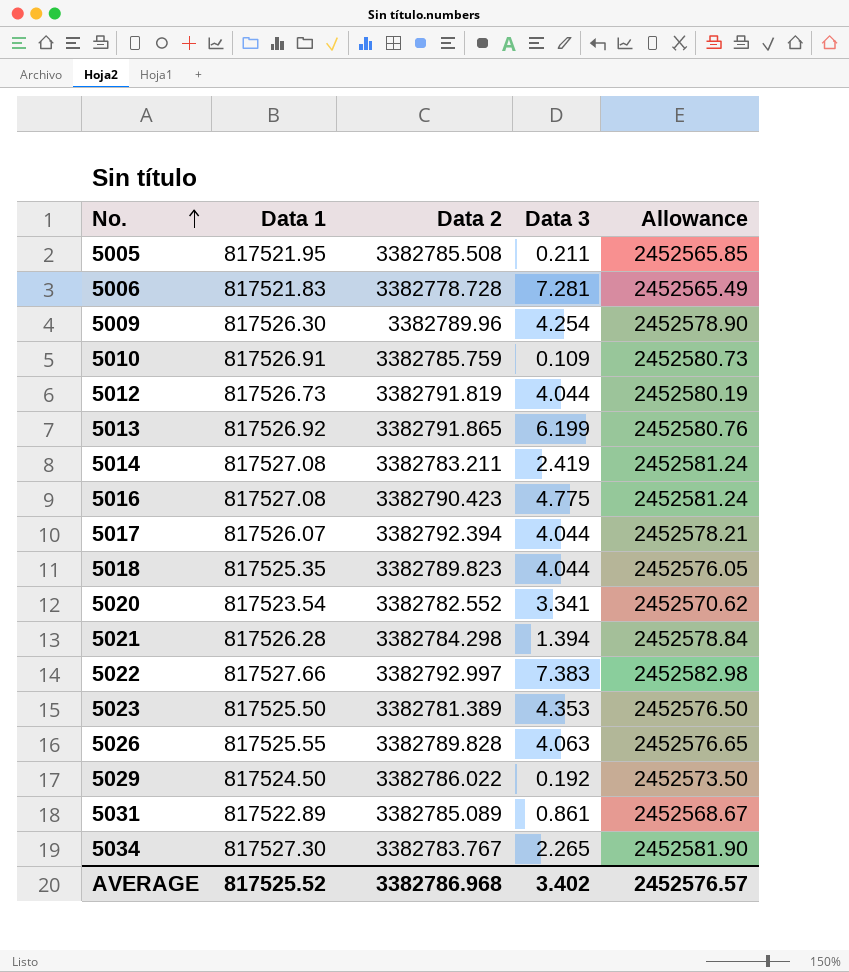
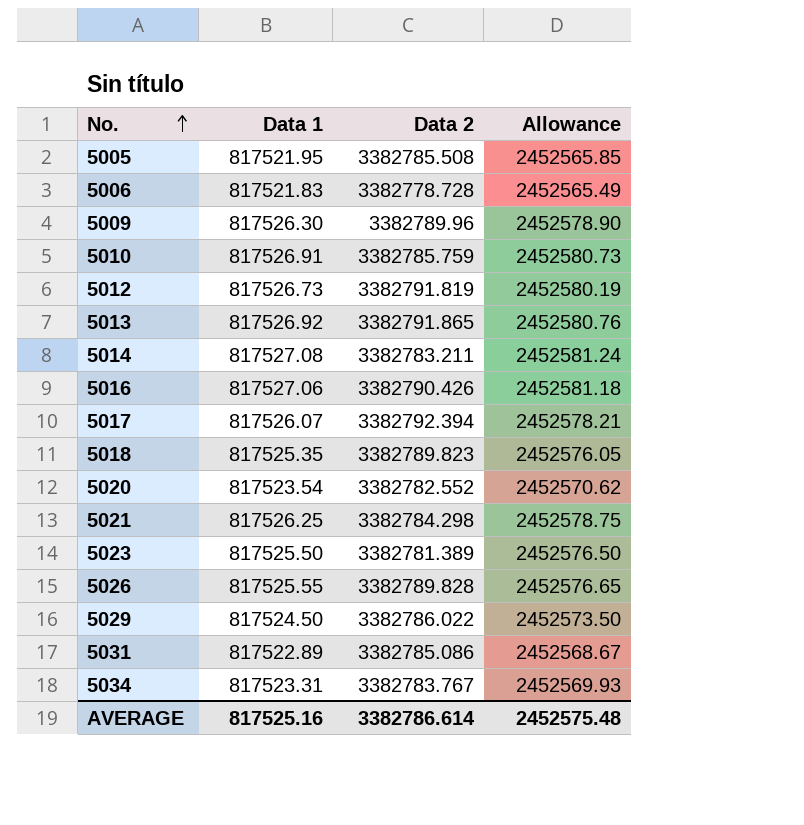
column Data 3 | position: 4 -> none
row 5022: 817527.66 | 3382792.997 | 7.383 | 2452582.98 -> none
5016 | Data 1: 817527.08 -> 817527.06
5016 | Data 2: 3382790.423 -> 3382790.426
5016 | Allowance: 2452581.24 -> 2452581.18
5021 | Data 1: 817526.28 -> 817526.25
5021 | Allowance: 2452578.84 -> 2452578.75
5031 | Data 2: 3382785.089 -> 3382785.086
5034 | Data 1: 817527.30 -> 817523.31
5034 | Allowance: 2452581.90 -> 2452569.93
AVERAGE | Data 1: 817525.52 -> 817525.16
AVERAGE | Data 2: 3382786.968 -> 3382786.614
AVERAGE | Allowance: 2452576.57 -> 2452575.48

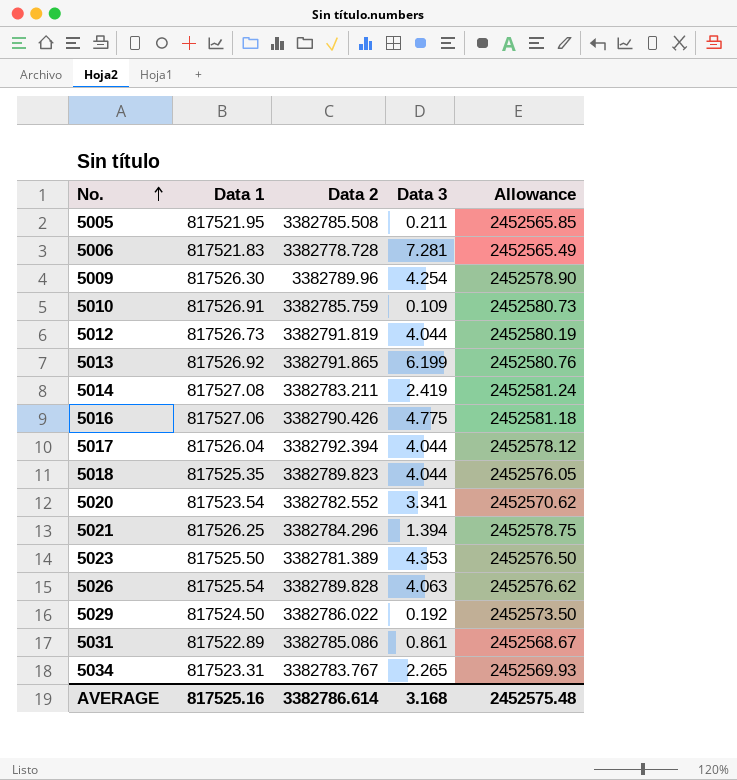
column Data 3 | position: none -> 4
5017 | Data 1: 817526.07 -> 817526.04
5017 | Allowance: 2452578.21 -> 2452578.12
5021 | Data 2: 3382784.298 -> 3382784.296
5026 | Data 1: 817525.55 -> 817525.54
5026 | Allowance: 2452576.65 -> 2452576.62

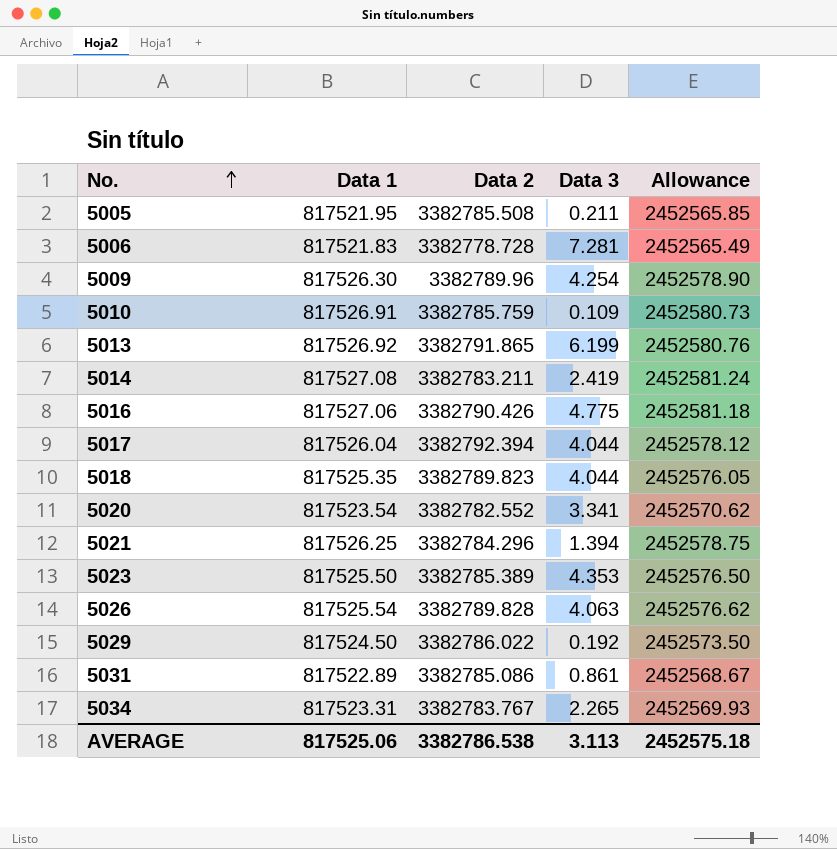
row 5012: 817526.73 | 3382791.819 | 4.044 | 2452580.19 -> none
5023 | Data 2: 3382781.389 -> 3382785.389
AVERAGE | Data 1: 817525.16 -> 817525.06
AVERAGE | Data 2: 3382786.614 -> 3382786.538
AVERAGE | Data 3: 3.168 -> 3.113
AVERAGE | Allowance: 2452575.48 -> 2452575.18

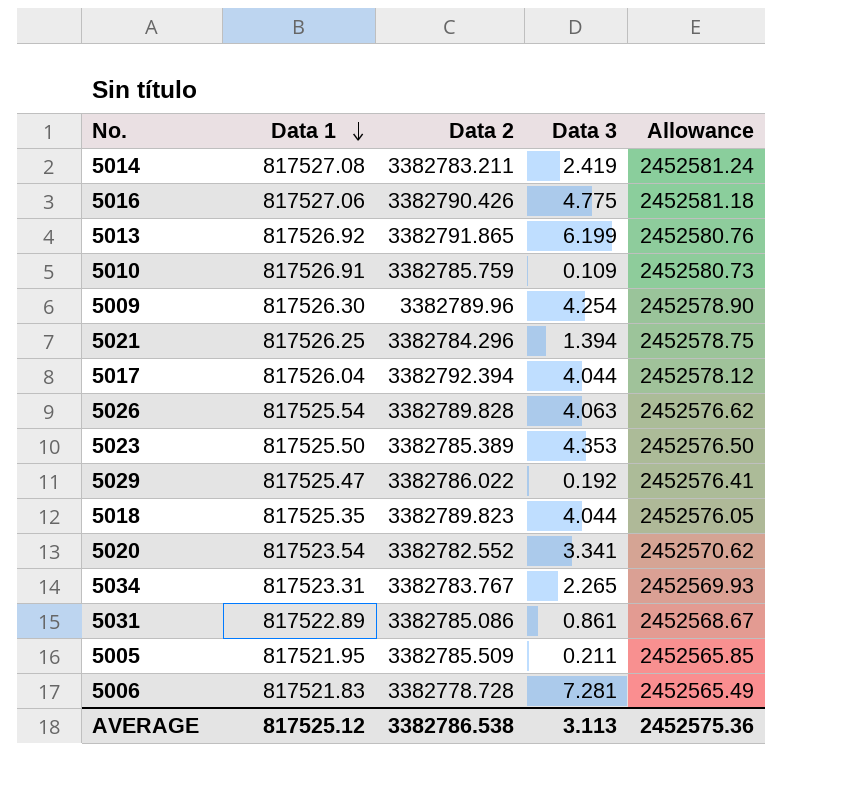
row order: No. ascending -> Data 1 descending
5029 | Data 1: 817524.50 -> 817525.47
5029 | Allowance: 2452573.50 -> 2452576.41
5005 | Data 2: 3382785.508 -> 3382785.509
AVERAGE | Data 1: 817525.06 -> 817525.12
AVERAGE | Allowance: 2452575.18 -> 2452575.36

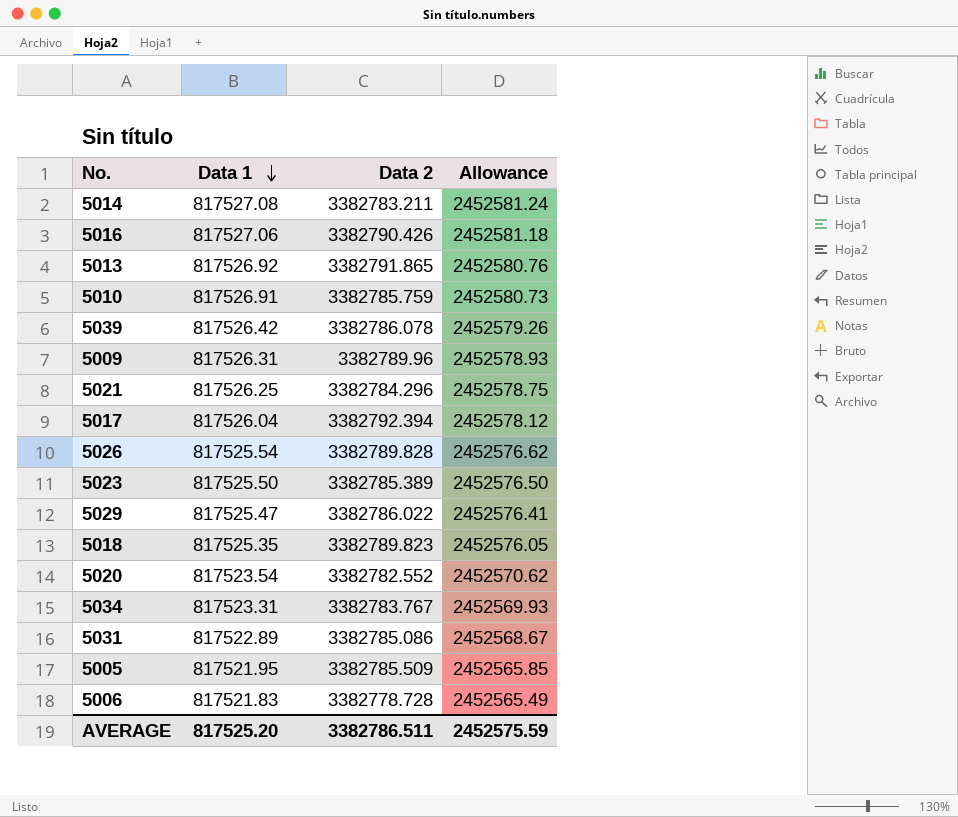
column Data 3 | position: 4 -> none
row 5039: none -> 817526.42 | 3382786.078 | 2452579.26
5009 | Data 1: 817526.30 -> 817526.31
5009 | Allowance: 2452578.90 -> 2452578.93
AVERAGE | Data 1: 817525.12 -> 817525.20
AVERAGE | Data 2: 3382786.538 -> 3382786.511
AVERAGE | Allowance: 2452575.36 -> 2452575.59

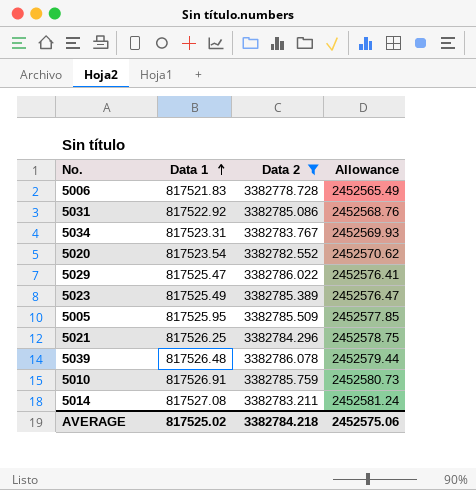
filter: none -> Data 2 <= 3382786.078
row order: Data 1 descending -> Data 1 ascending
5031 | Data 1: 817522.89 -> 817522.92
5031 | Allowance: 2452568.67 -> 2452568.76
5023 | Data 1: 817525.50 -> 817525.49
5023 | Allowance: 2452576.50 -> 2452576.47
5005 | Data 1: 817521.95 -> 817525.95
5005 | Allowance: 2452565.85 -> 2452577.85
5039 | Data 1: 817526.42 -> 817526.48
5039 | Allowance: 2452579.26 -> 2452579.44
AVERAGE | Data 1: 817525.20 -> 817525.02
AVERAGE | Data 2: 3382786.511 -> 3382784.218
AVERAGE | Allowance: 2452575.59 -> 2452575.06

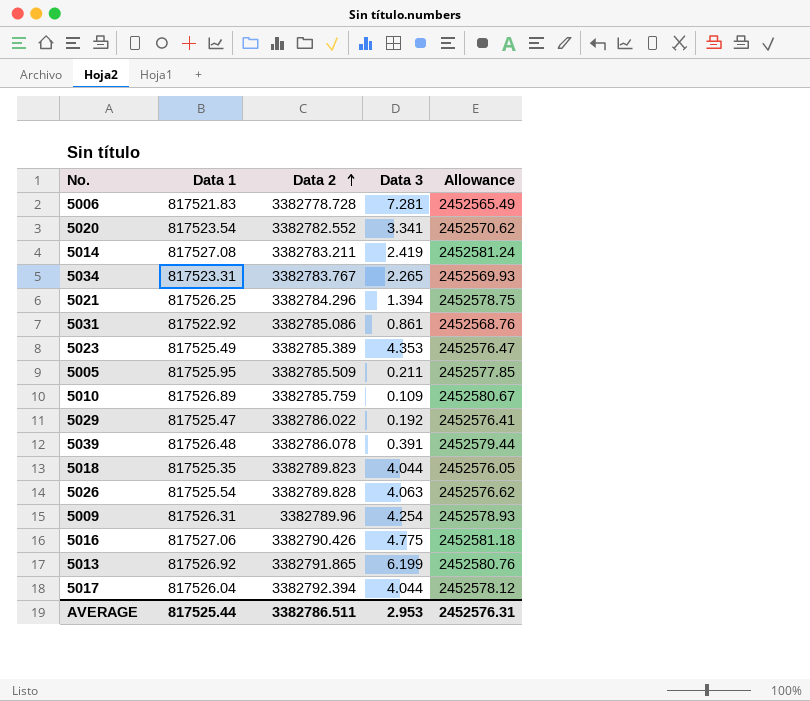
filter: Data 2 <= 3382786.078 -> none
row order: Data 1 ascending -> Data 2 ascending
column Data 3 | position: none -> 4
5010 | Data 1: 817526.91 -> 817526.89
5010 | Allowance: 2452580.73 -> 2452580.67
AVERAGE | Data 1: 817525.02 -> 817525.44
AVERAGE | Data 2: 3382784.218 -> 3382786.511
AVERAGE | Allowance: 2452575.06 -> 2452576.31

